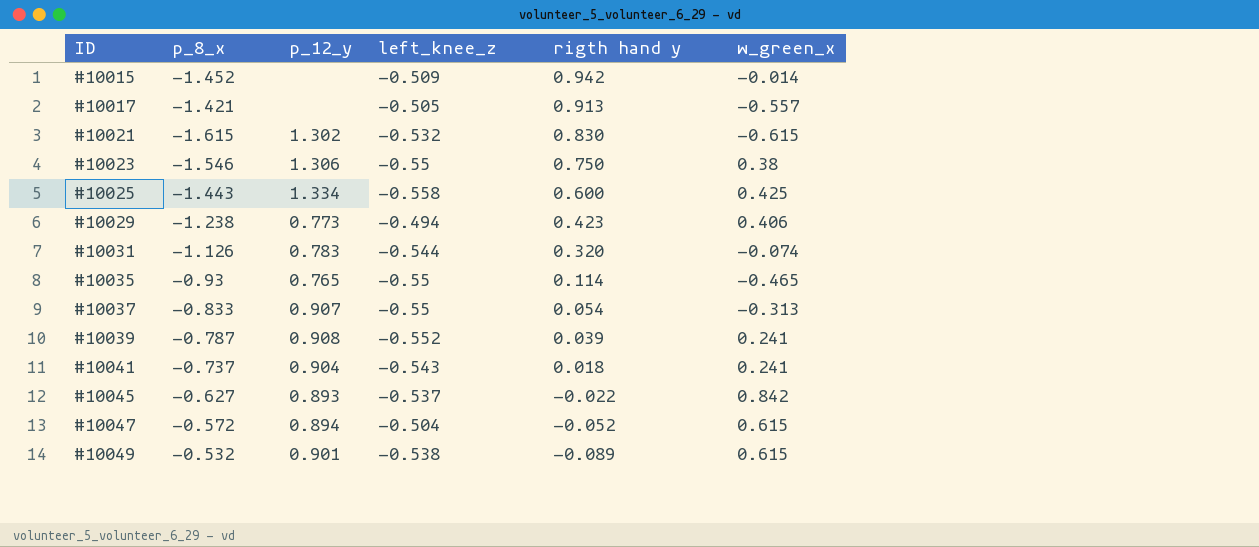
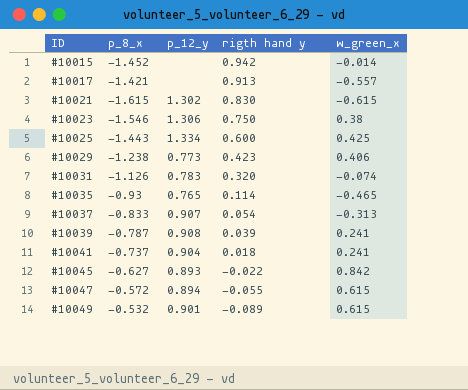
column left_knee_z | position: 4 -> none
#10047 | rigth hand y: -0.052 -> -0.055

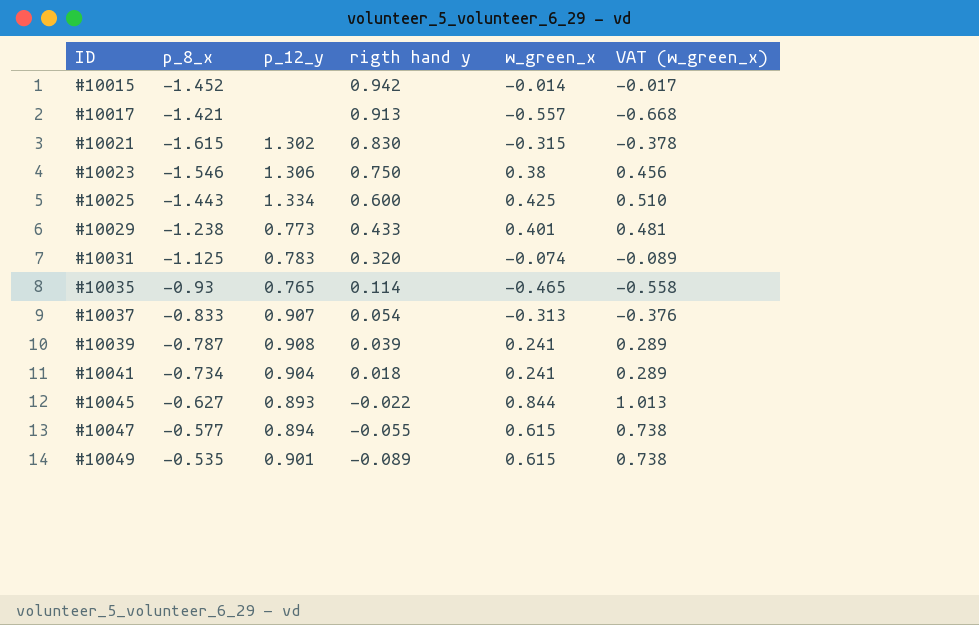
column VAT (w_green_x) | formula: none -> [w_green_x] * 1.2
#10021 | w_green_x: -0.615 -> -0.315
#10029 | rigth hand y: 0.423 -> 0.433
#10029 | w_green_x: 0.406 -> 0.401
#10031 | p_8_x: -1.126 -> -1.125
#10041 | p_8_x: -0.737 -> -0.734
#10045 | w_green_x: 0.842 -> 0.844
#10047 | p_8_x: -0.572 -> -0.577
#10049 | p_8_x: -0.532 -> -0.535

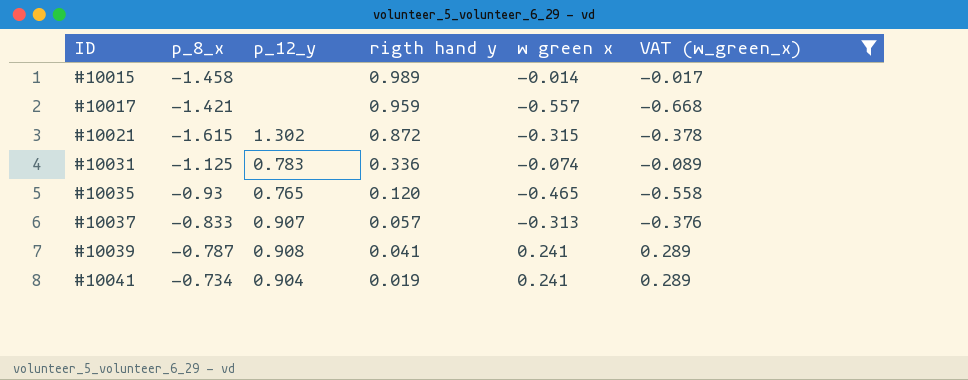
filter: none -> VAT (w_green_x) <= 0.289
column name: w_green_x -> w green x
#10015 | p_8_x: -1.452 -> -1.458
#10015 | rigth hand y: 0.942 -> 0.989
#10017 | rigth hand y: 0.913 -> 0.959
#10021 | rigth hand y: 0.830 -> 0.872
#10031 | rigth hand y: 0.320 -> 0.336
#10035 | rigth hand y: 0.114 -> 0.120
#10037 | rigth hand y: 0.054 -> 0.057
#10039 | rigth hand y: 0.039 -> 0.041
#10041 | rigth hand y: 0.018 -> 0.019

